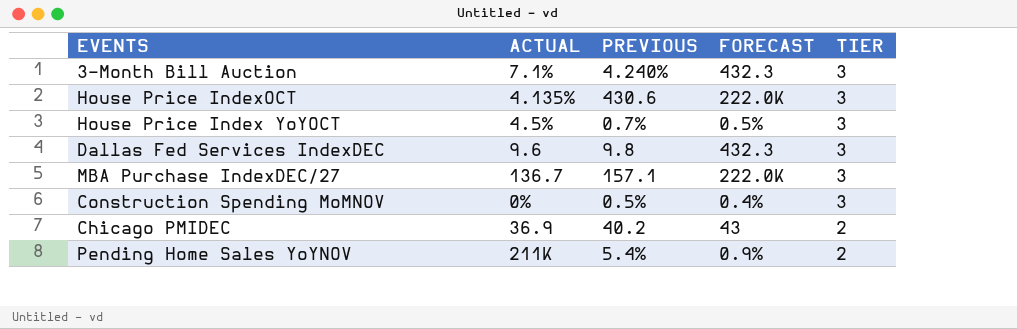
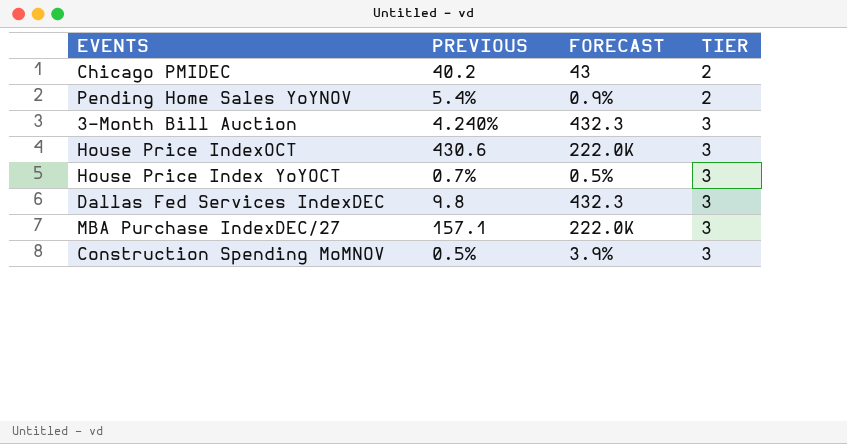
row order: TIER descending -> TIER ascending
column ACTUAL | position: 2 -> none
Construction Spending MoMNOV | FORECAST: 0.4% -> 3.9%

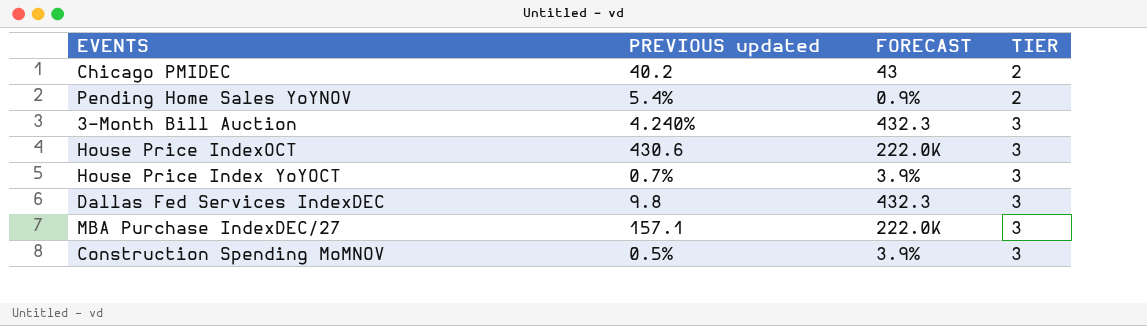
column name: PREVIOUS -> PREVIOUS updated
House Price Index YoYOCT | FORECAST: 0.5% -> 3.9%

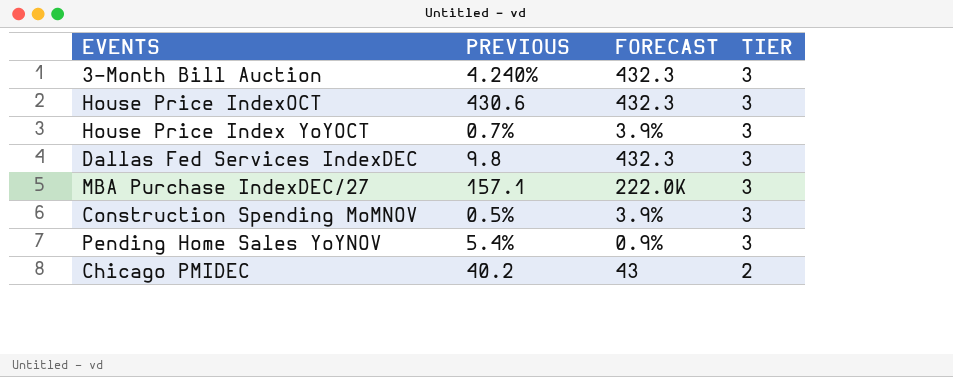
row order: TIER ascending -> TIER descending
column name: PREVIOUS updated -> PREVIOUS
House Price IndexOCT | FORECAST: 222.0K -> 432.3
Pending Home Sales YoYNOV | TIER: 2 -> 3

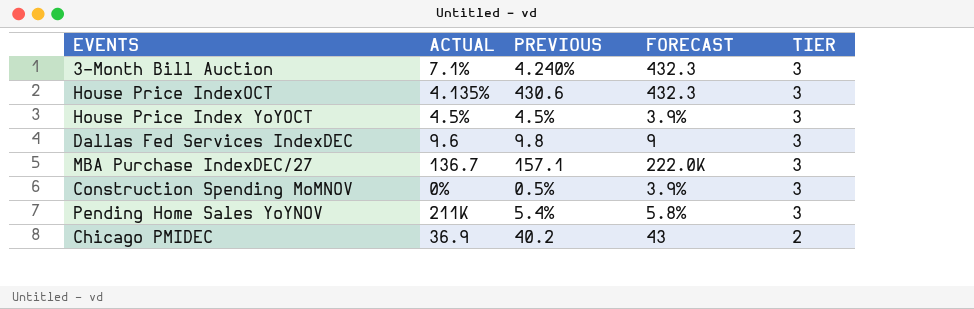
column ACTUAL | position: none -> 2
House Price Index YoYOCT | PREVIOUS: 0.7% -> 4.5%
Dallas Fed Services IndexDEC | FORECAST: 432.3 -> 9
Pending Home Sales YoYNOV | FORECAST: 0.9% -> 5.8%

